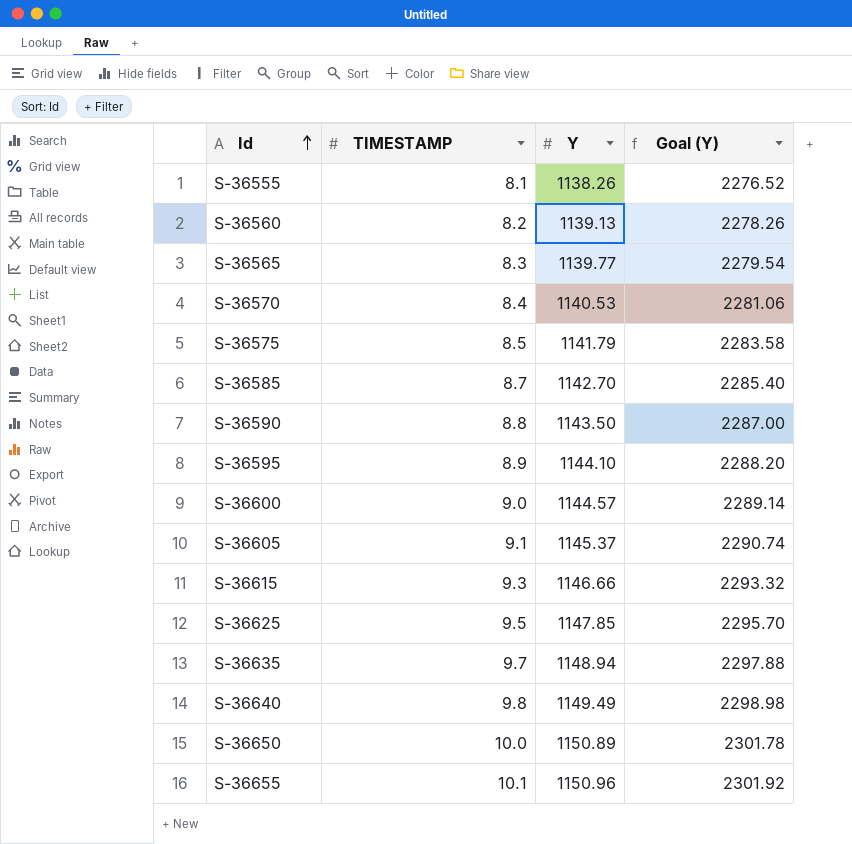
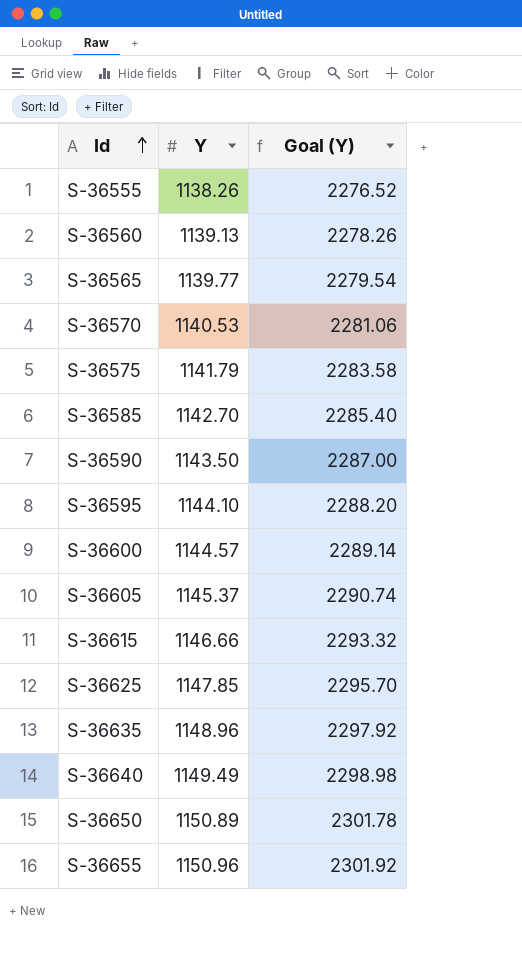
column TIMESTAMP | position: 2 -> none
S-36635 | Y: 1148.94 -> 1148.96
S-36635 | Goal (Y): 2297.88 -> 2297.92

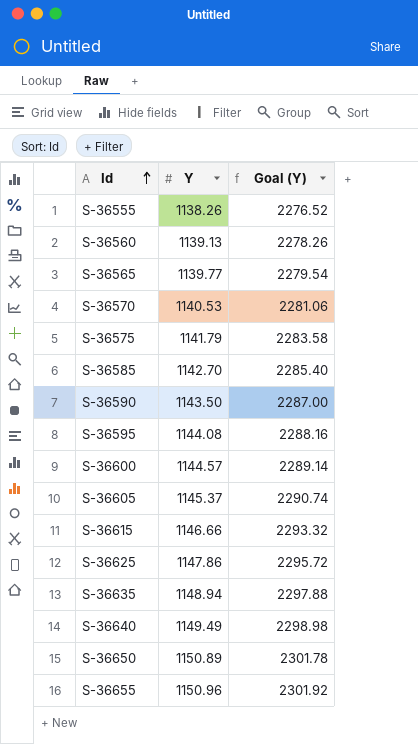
S-36595 | Y: 1144.10 -> 1144.08
S-36595 | Goal (Y): 2288.20 -> 2288.16
S-36625 | Y: 1147.85 -> 1147.86
S-36625 | Goal (Y): 2295.70 -> 2295.72
S-36635 | Y: 1148.96 -> 1148.94
S-36635 | Goal (Y): 2297.92 -> 2297.88

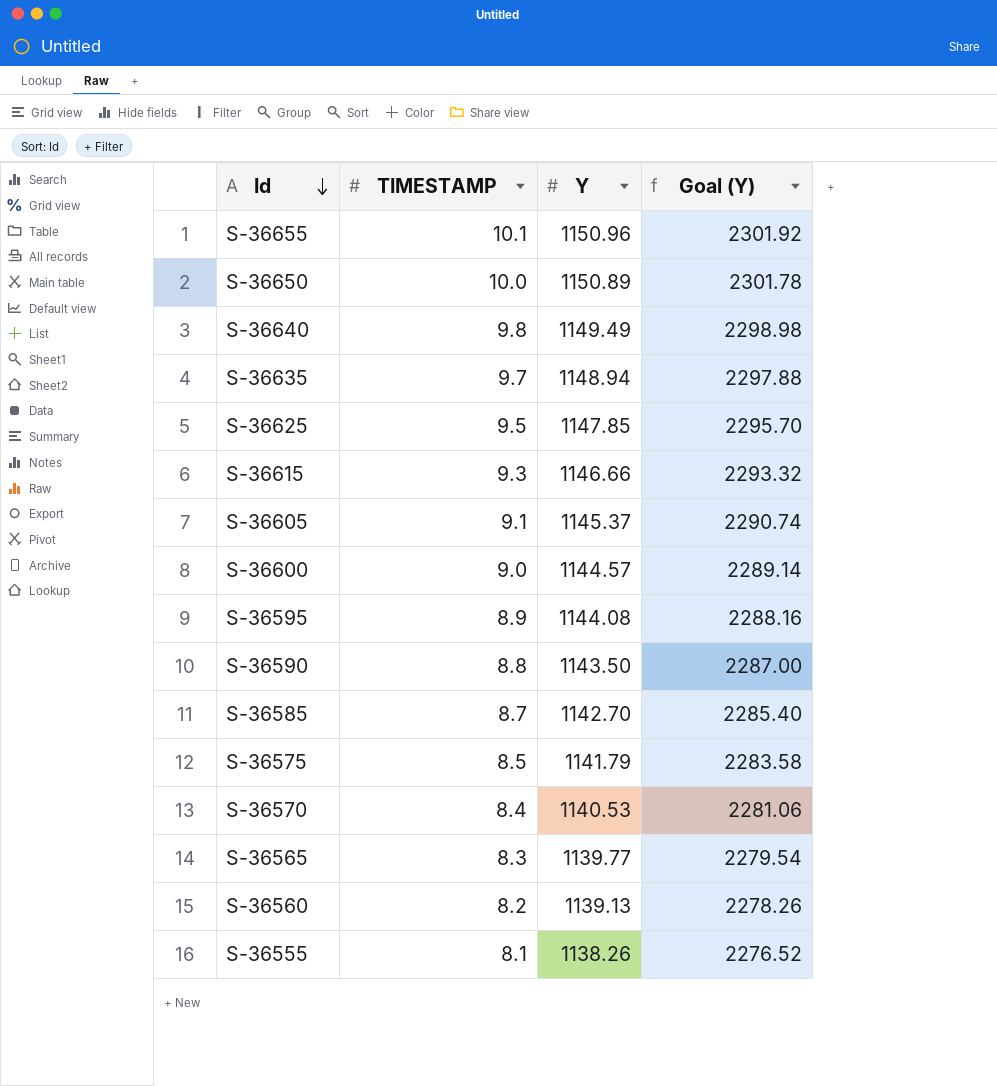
row order: Id ascending -> Id descending
column TIMESTAMP | position: none -> 2
S-36625 | Y: 1147.86 -> 1147.85
S-36625 | Goal (Y): 2295.72 -> 2295.70

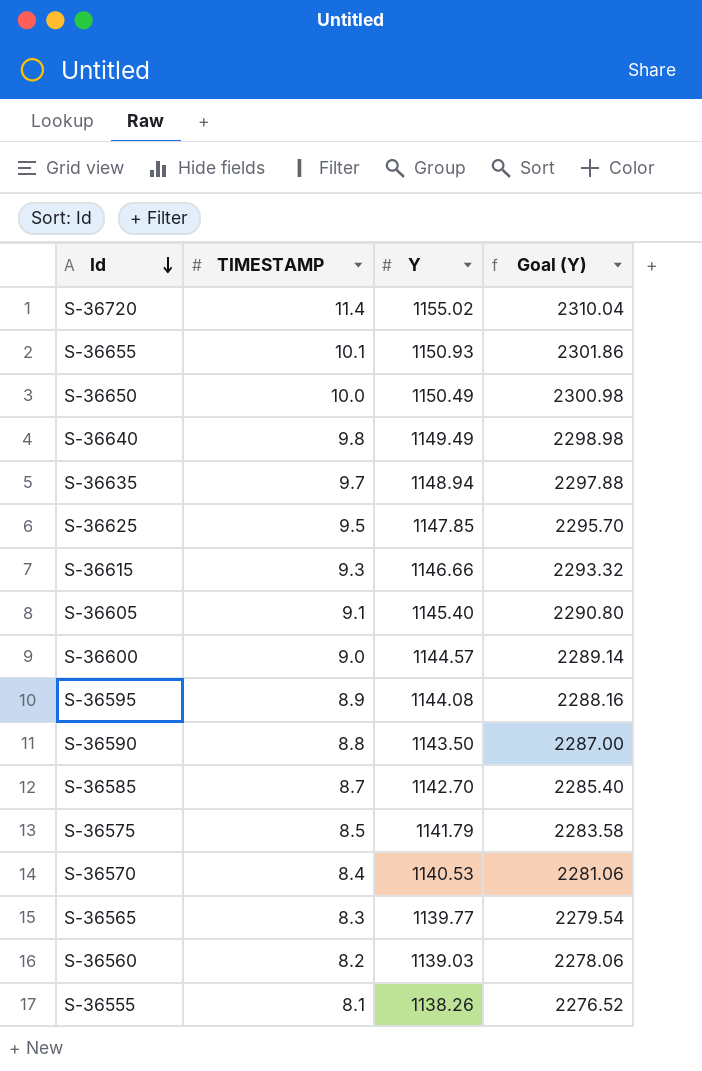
row S-36720: none -> 11.4 | 1155.02 | 2310.04
S-36655 | Y: 1150.96 -> 1150.93
S-36655 | Goal (Y): 2301.92 -> 2301.86
S-36650 | Y: 1150.89 -> 1150.49
S-36650 | Goal (Y): 2301.78 -> 2300.98
S-36605 | Y: 1145.37 -> 1145.40
S-36605 | Goal (Y): 2290.74 -> 2290.80
S-36560 | Y: 1139.13 -> 1139.03
S-36560 | Goal (Y): 2278.26 -> 2278.06

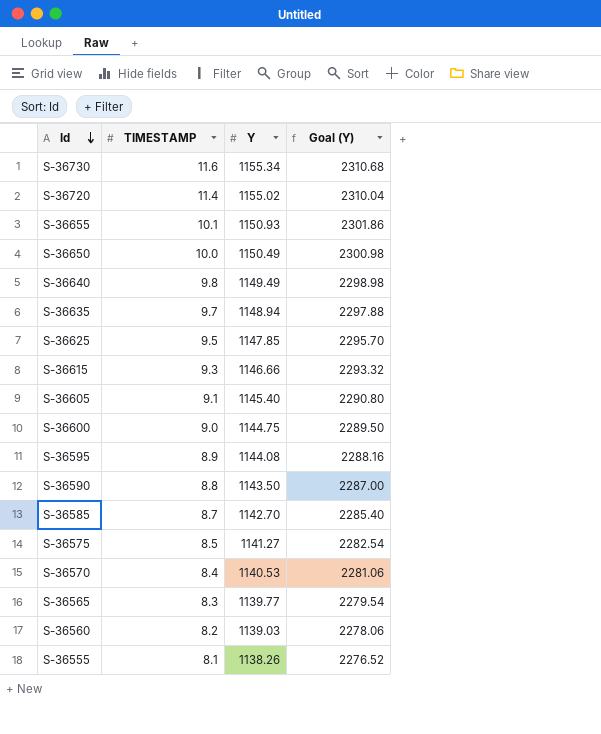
row S-36730: none -> 11.6 | 1155.34 | 2310.68
S-36600 | Y: 1144.57 -> 1144.75
S-36600 | Goal (Y): 2289.14 -> 2289.50
S-36575 | Y: 1141.79 -> 1141.27
S-36575 | Goal (Y): 2283.58 -> 2282.54

